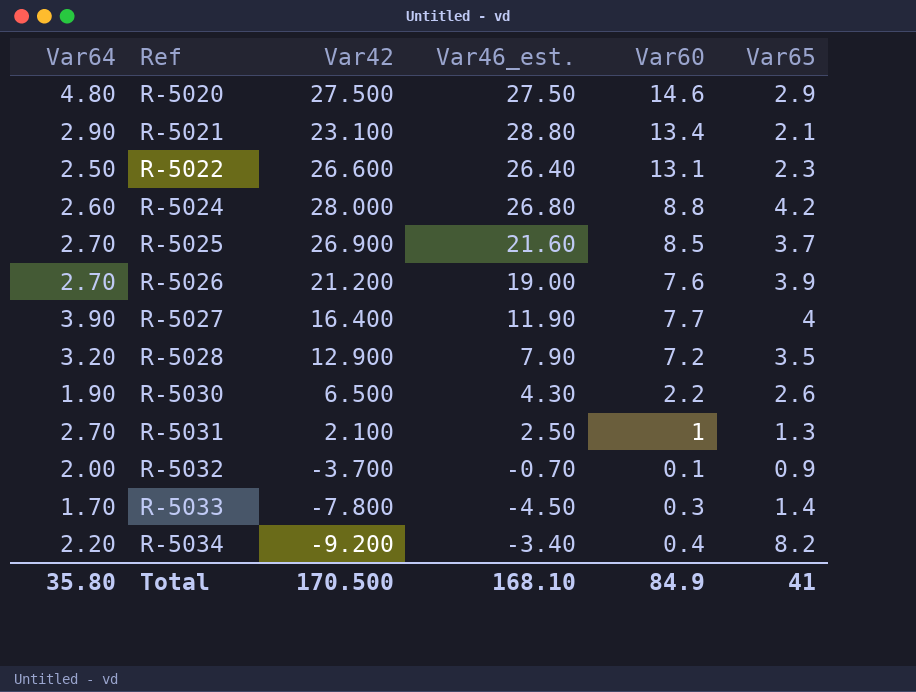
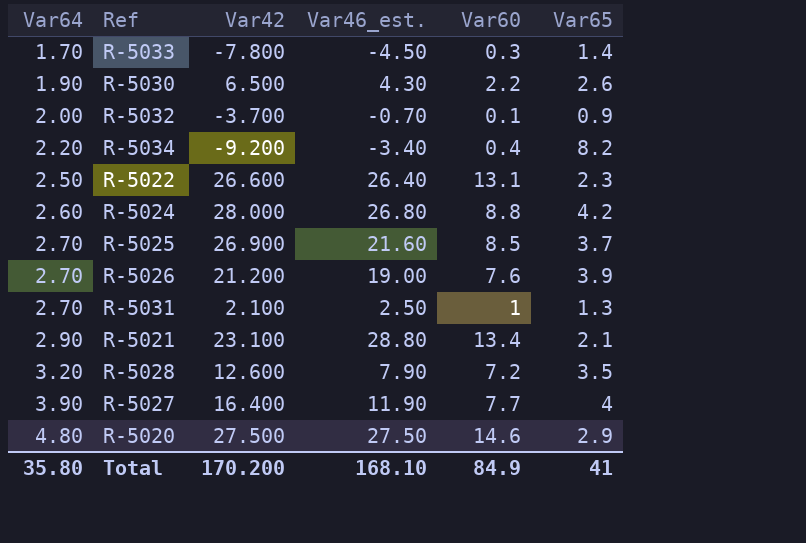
row order: Ref ascending -> Var64 ascending
R-5028 | Var42: 12.900 -> 12.600
Total | Var42: 170.500 -> 170.200

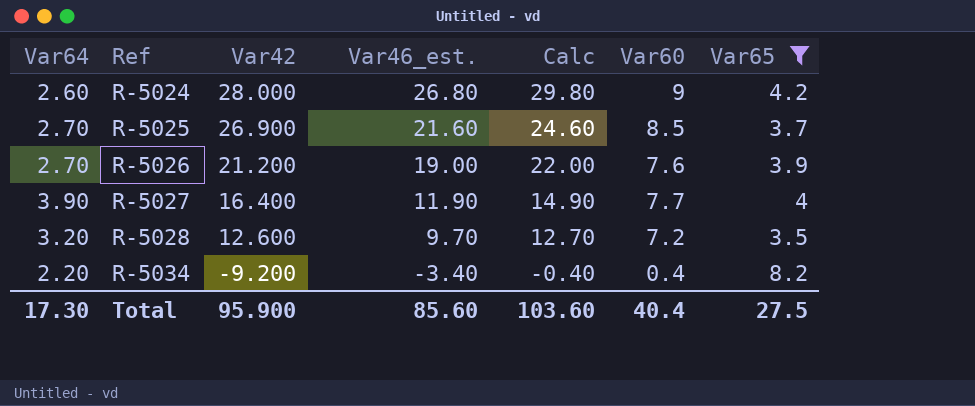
filter: none -> Var65 >= 3.5
row order: Var64 ascending -> Ref ascending
column Calc | formula: none -> [Var46_est.] + 3
R-5024 | Var60: 8.8 -> 9
R-5028 | Var46_est.: 7.90 -> 9.70
Total | Var64: 35.80 -> 17.30
Total | Var42: 170.200 -> 95.900
Total | Var46_est.: 168.10 -> 85.60
Total | Var60: 84.9 -> 40.4
Total | Var65: 41 -> 27.5

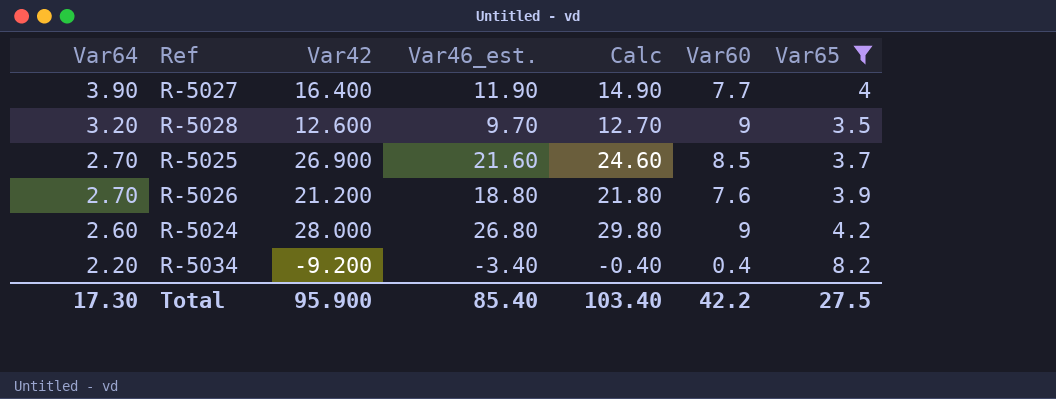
row order: Ref ascending -> Var64 descending
R-5028 | Var60: 7.2 -> 9
R-5026 | Var46_est.: 19.00 -> 18.80
R-5026 | Calc: 22.00 -> 21.80
Total | Var46_est.: 85.60 -> 85.40
Total | Calc: 103.60 -> 103.40
Total | Var60: 40.4 -> 42.2

